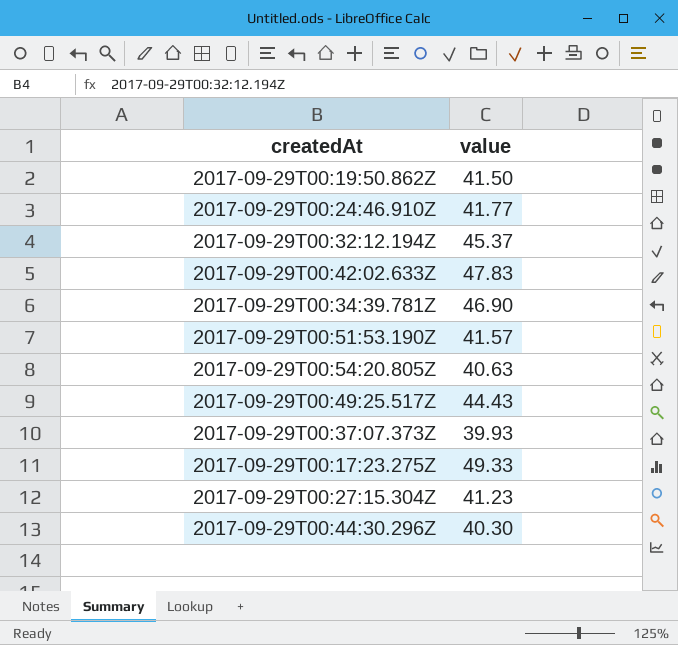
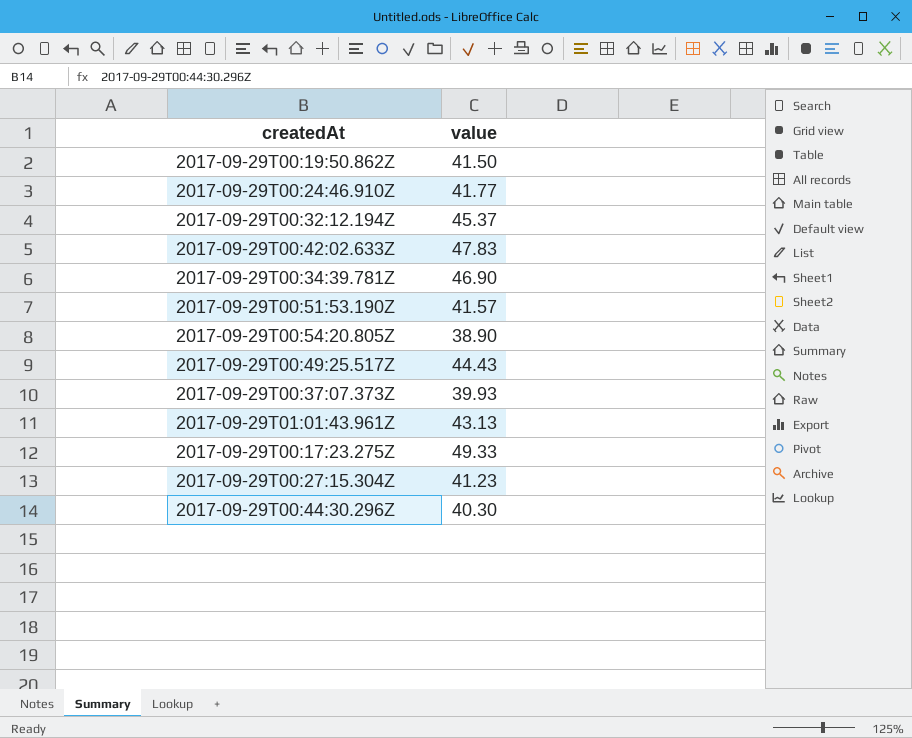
2017-09-29T00:54:20.805Z | value: 40.63 -> 38.90
row 2017-09-29T01:01:43.961Z: none -> 43.13

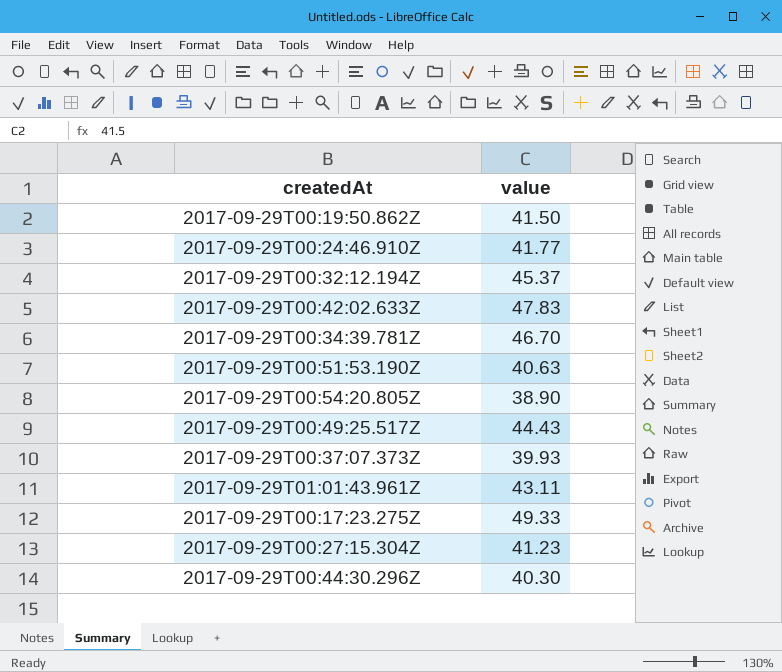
2017-09-29T00:34:39.781Z | value: 46.90 -> 46.70
2017-09-29T00:51:53.190Z | value: 41.57 -> 40.63
2017-09-29T01:01:43.961Z | value: 43.13 -> 43.11

